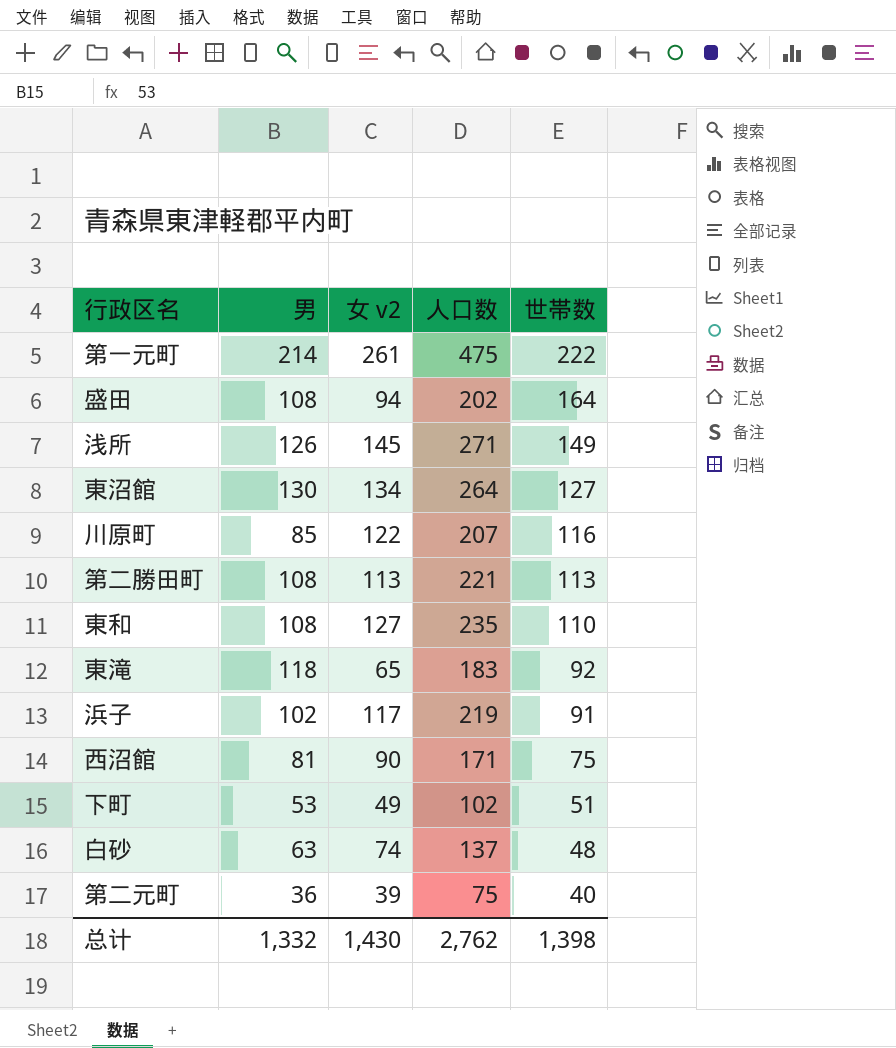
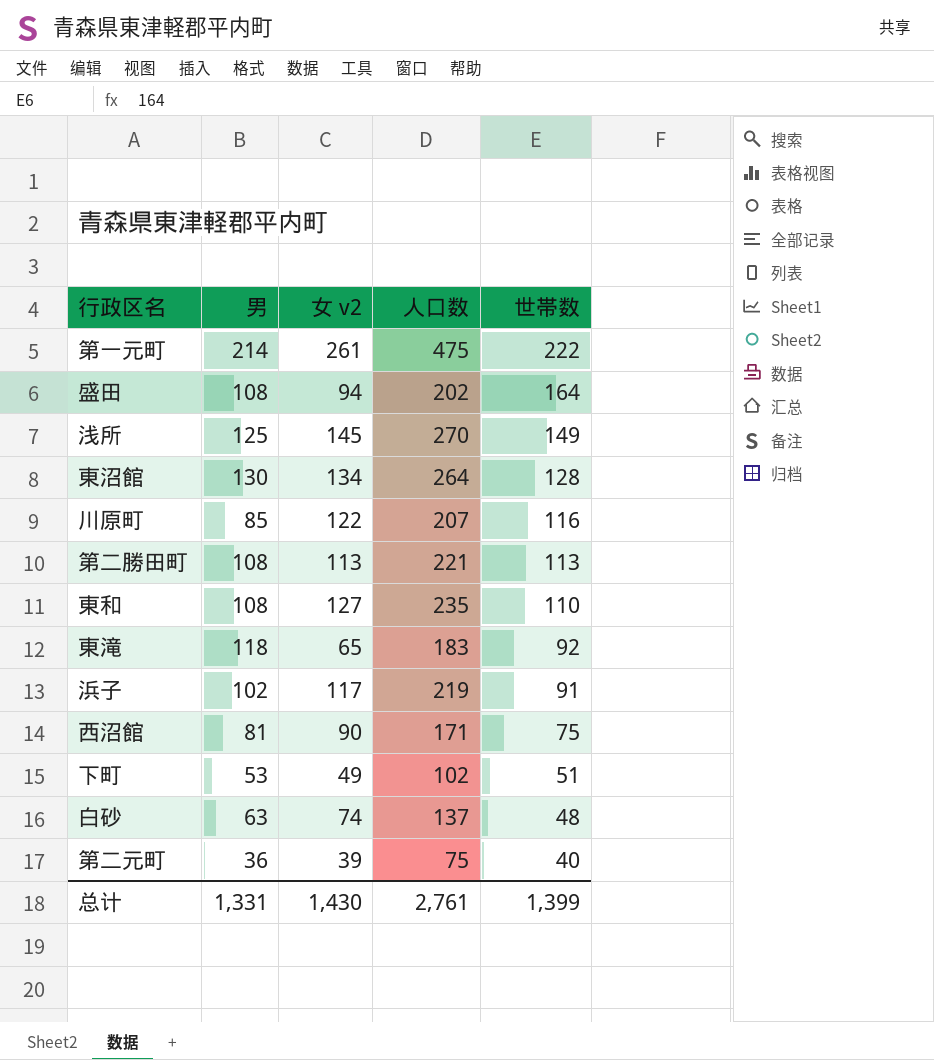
浅所 | 男: 126 -> 125
浅所 | 人口数: 271 -> 270
東沼館 | 世帯数: 127 -> 128
总计 | 男: 1,332 -> 1,331
总计 | 人口数: 2,762 -> 2,761
总计 | 世帯数: 1,398 -> 1,399

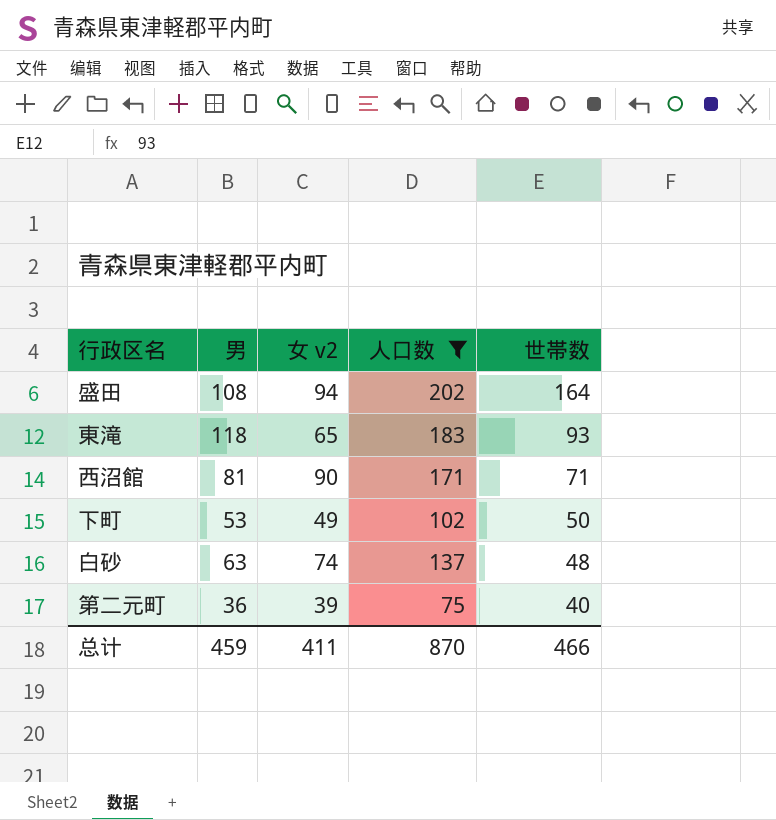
filter: none -> 人口数 <= 202
東滝 | 世帯数: 92 -> 93
西沼館 | 世帯数: 75 -> 71
下町 | 世帯数: 51 -> 50
总计 | 男: 1,331 -> 459
总计 | 女 v2: 1,430 -> 411
总计 | 人口数: 2,761 -> 870
总计 | 世帯数: 1,399 -> 466

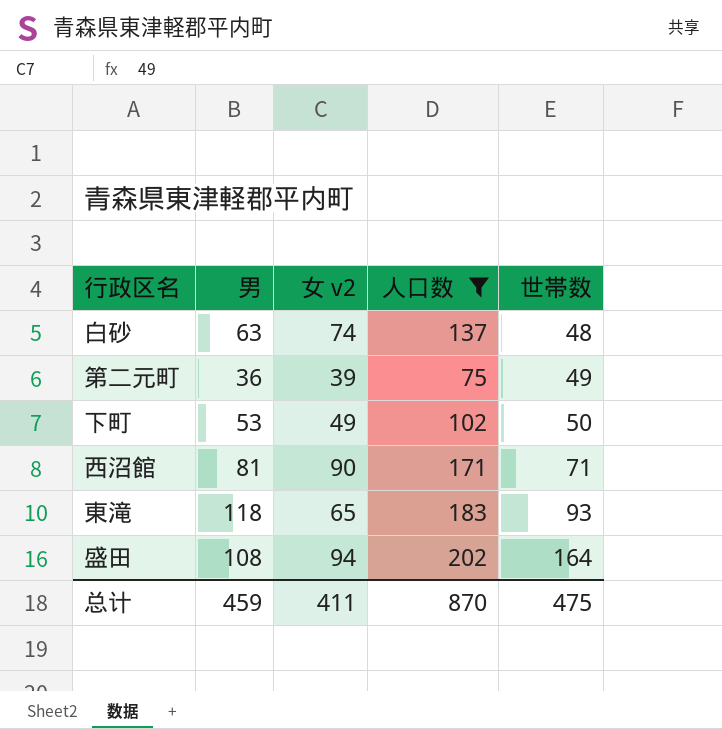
row order: 世帯数 descending -> 世帯数 ascending
第二元町 | 世帯数: 40 -> 49
总计 | 世帯数: 466 -> 475

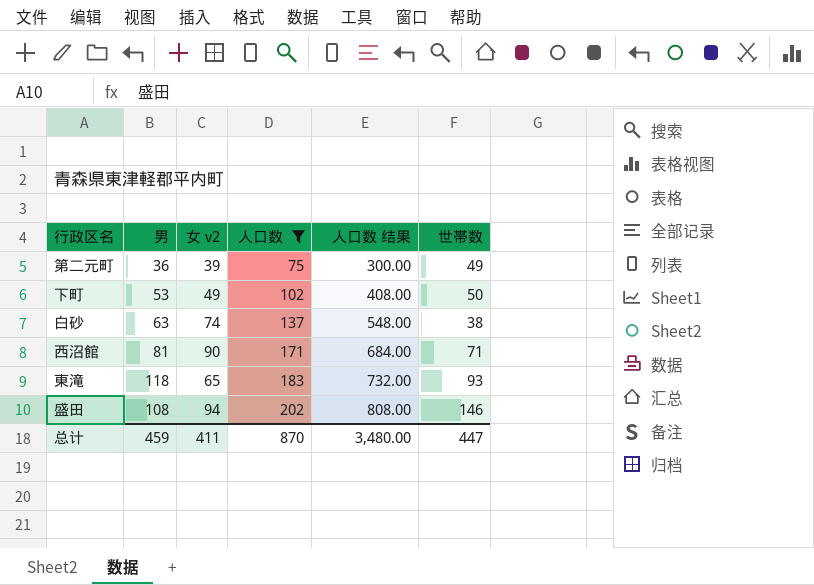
row order: 世帯数 ascending -> 人口数 ascending
column 人口数 结果 | formula: none -> [人口数] * 4
白砂 | 世帯数: 48 -> 38
盛田 | 世帯数: 164 -> 146
总计 | 世帯数: 475 -> 447

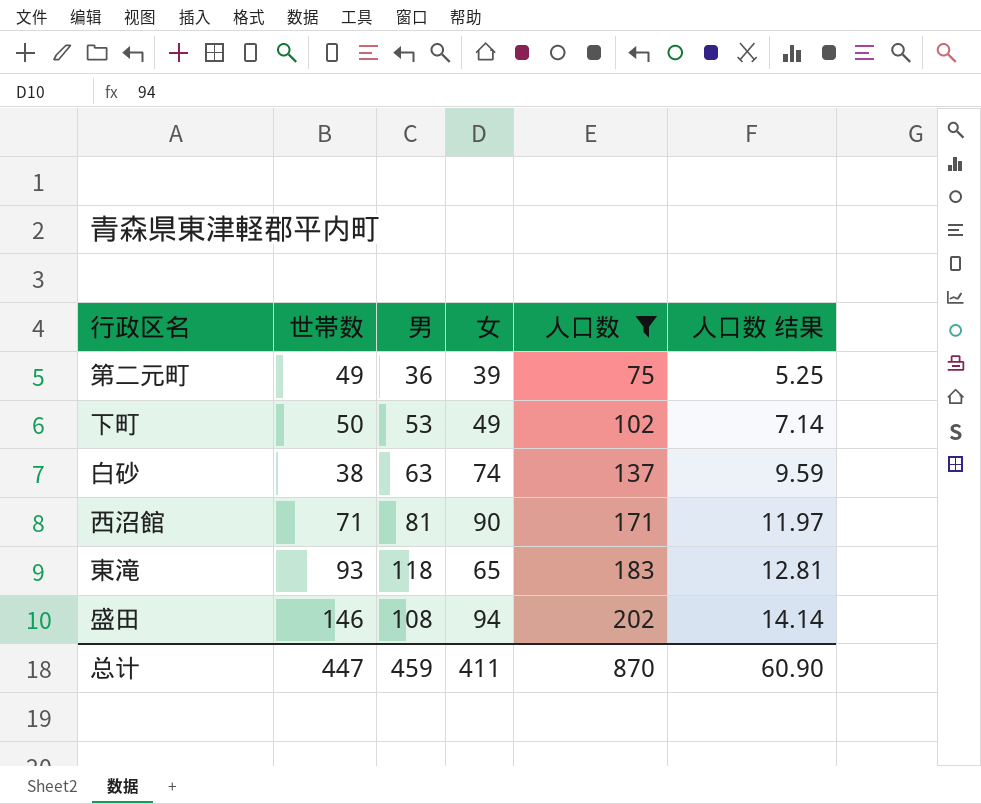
column 世帯数 | position: 6 -> 2
column name: 女 v2 -> 女
column 人口数 结果 | formula: [人口数] * 4 -> [人口数] * 0.07
总计 | 人口数 结果: 3,480.00 -> 60.90

